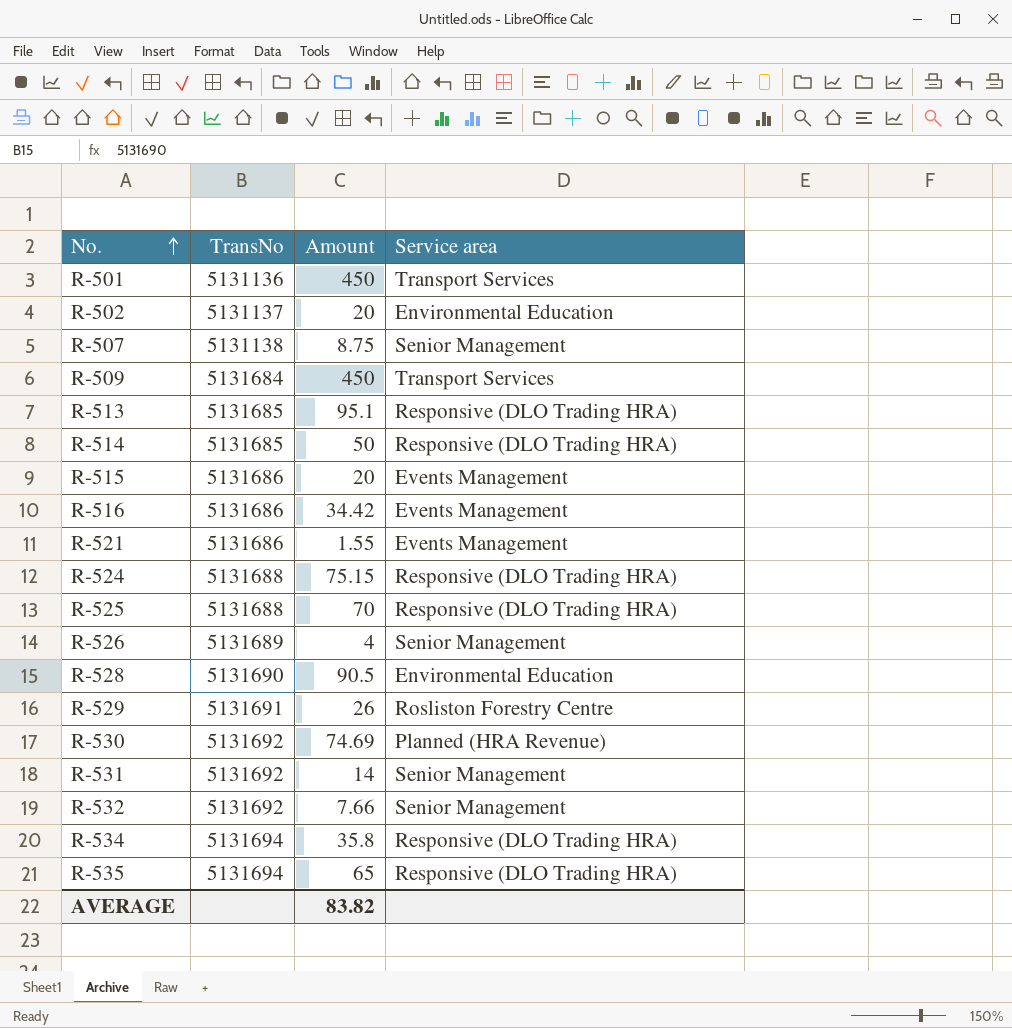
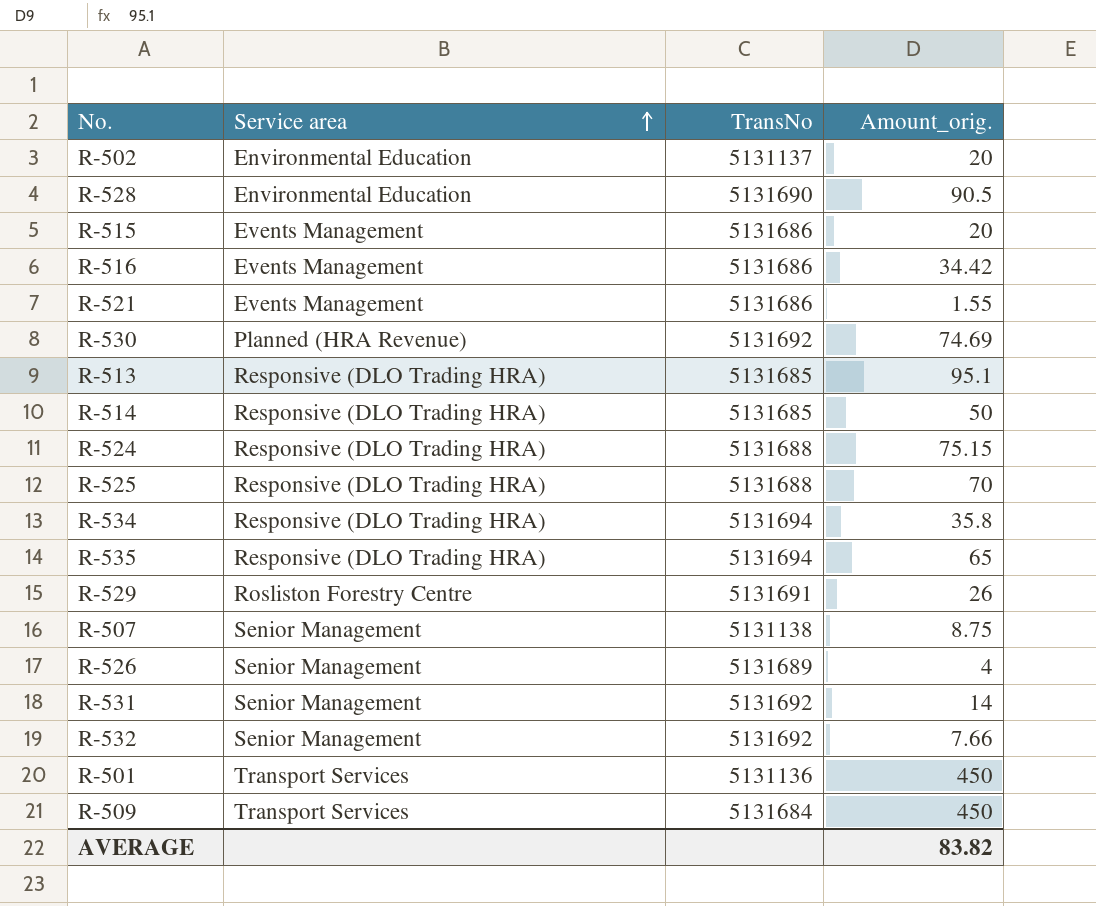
row order: No. ascending -> Service area ascending
column Service area | position: 4 -> 2
column name: Amount -> Amount_orig.

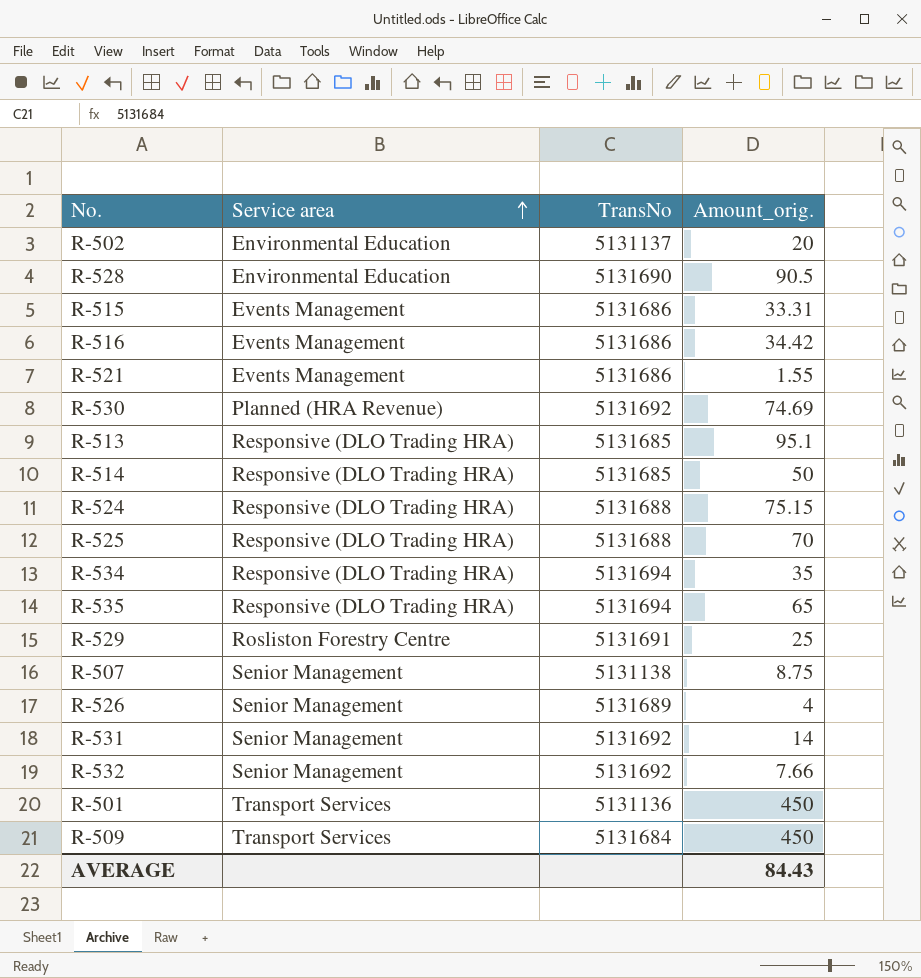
R-515 | Amount_orig.: 20 -> 33.31
R-534 | Amount_orig.: 35.8 -> 35
R-529 | Amount_orig.: 26 -> 25
AVERAGE | Amount_orig.: 83.82 -> 84.43

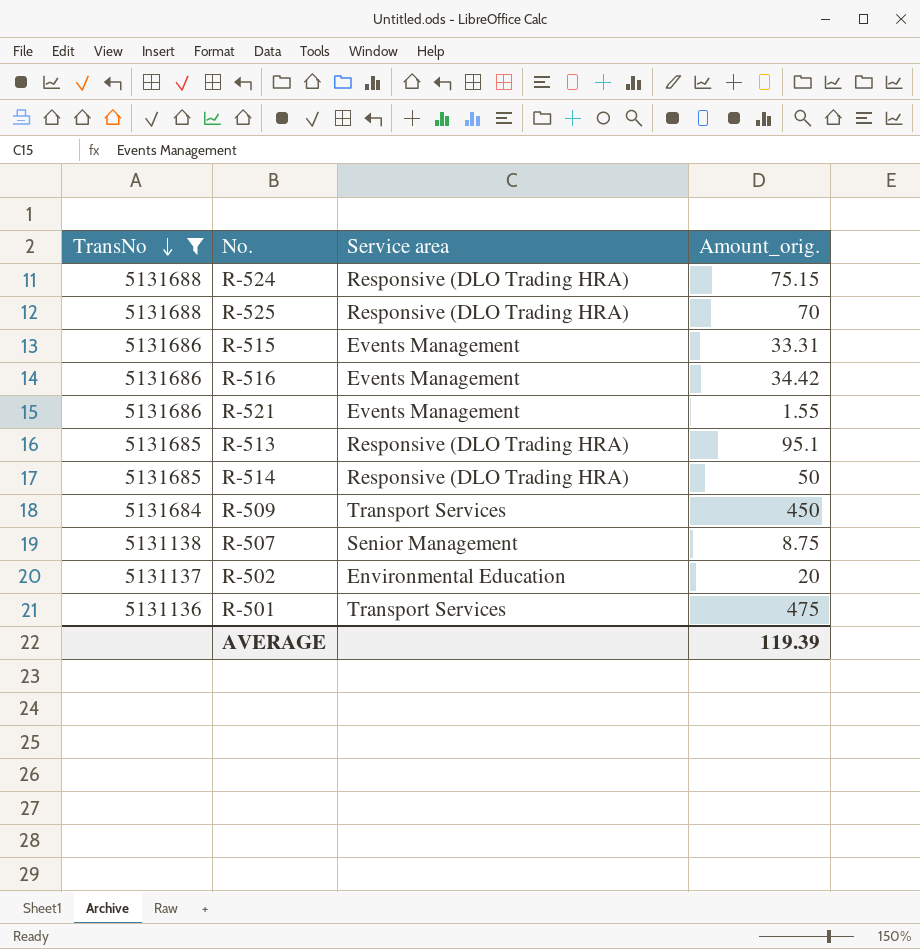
filter: none -> TransNo <= 5131688
row order: Service area ascending -> TransNo descending
column TransNo | position: 3 -> 1
R-501 | Amount_orig.: 450 -> 475
AVERAGE | Amount_orig.: 84.43 -> 119.39

